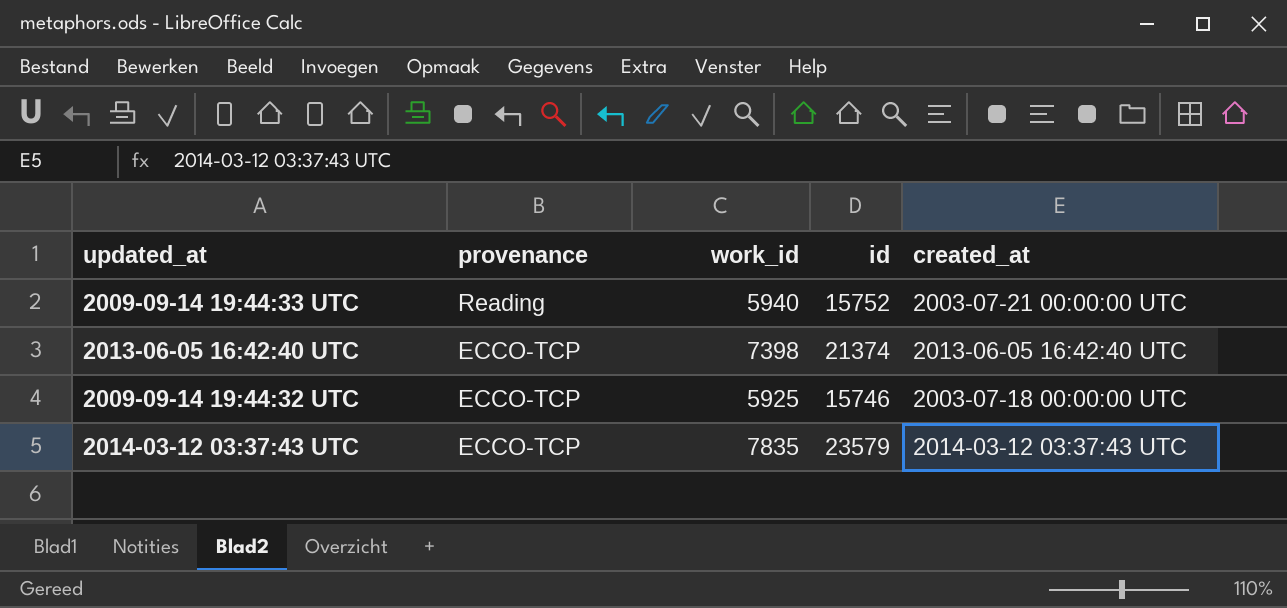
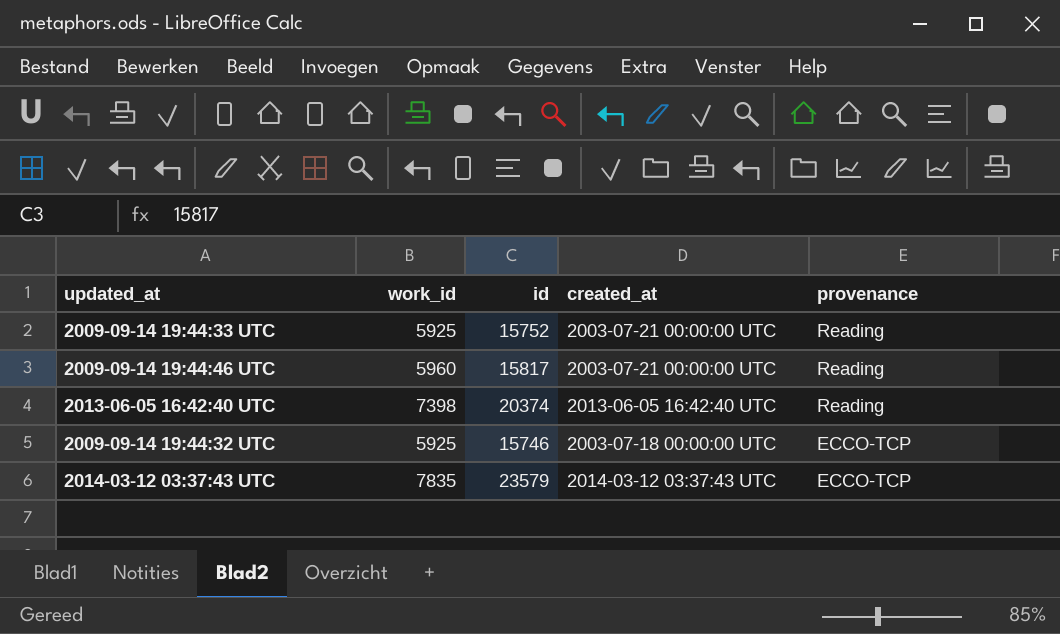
column provenance | position: 2 -> 5
2009-09-14 19:44:33 UTC | work_id: 5940 -> 5925
row 2009-09-14 19:44:46 UTC: none -> 5960 | 15817 | 2003-07-21 00:00:00 UTC | Reading
2013-06-05 16:42:40 UTC | id: 21374 -> 20374
2013-06-05 16:42:40 UTC | provenance: ECCO-TCP -> Reading

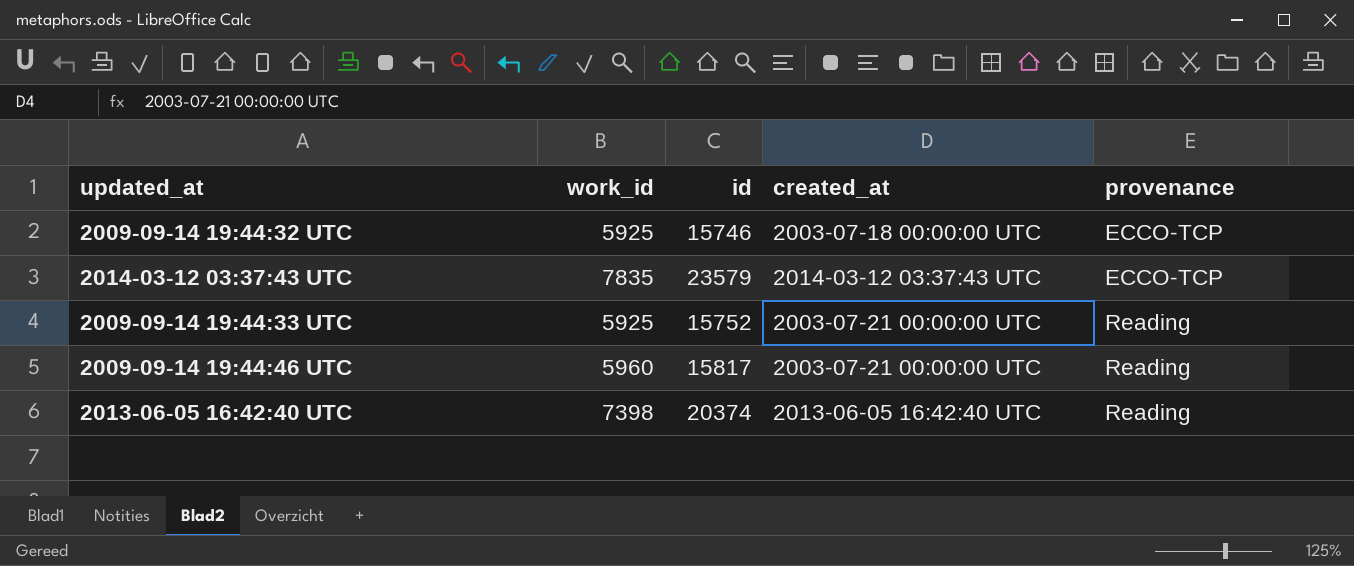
row order: provenance descending -> provenance ascending

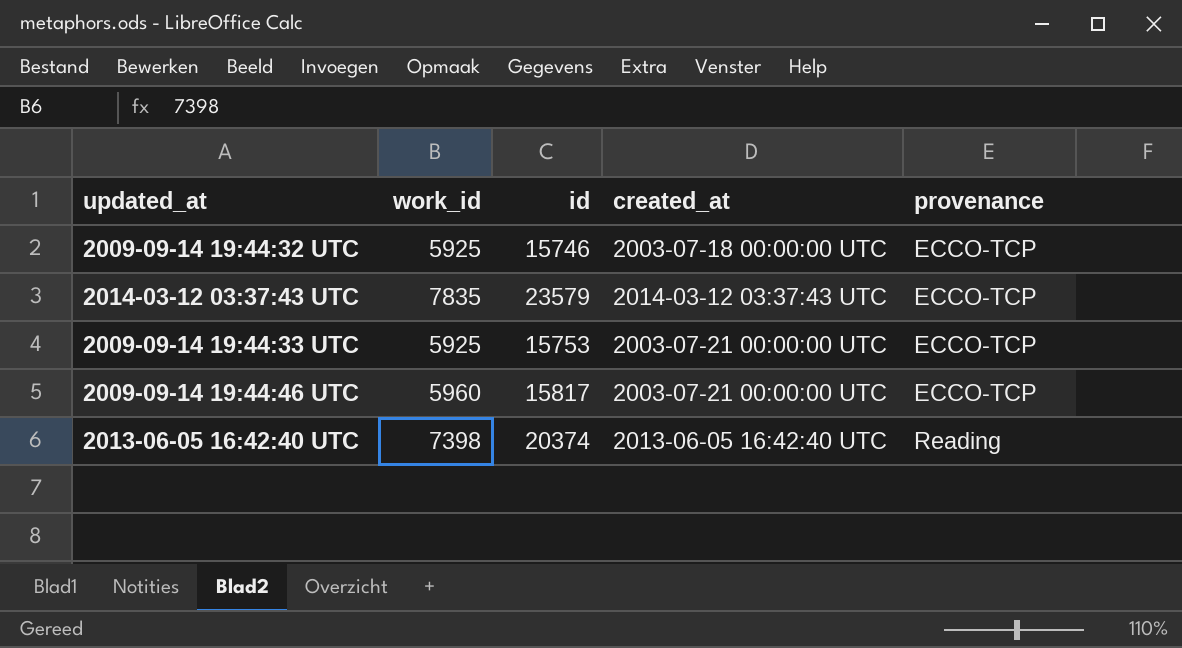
2009-09-14 19:44:33 UTC | id: 15752 -> 15753
2009-09-14 19:44:33 UTC | provenance: Reading -> ECCO-TCP
2009-09-14 19:44:46 UTC | provenance: Reading -> ECCO-TCP

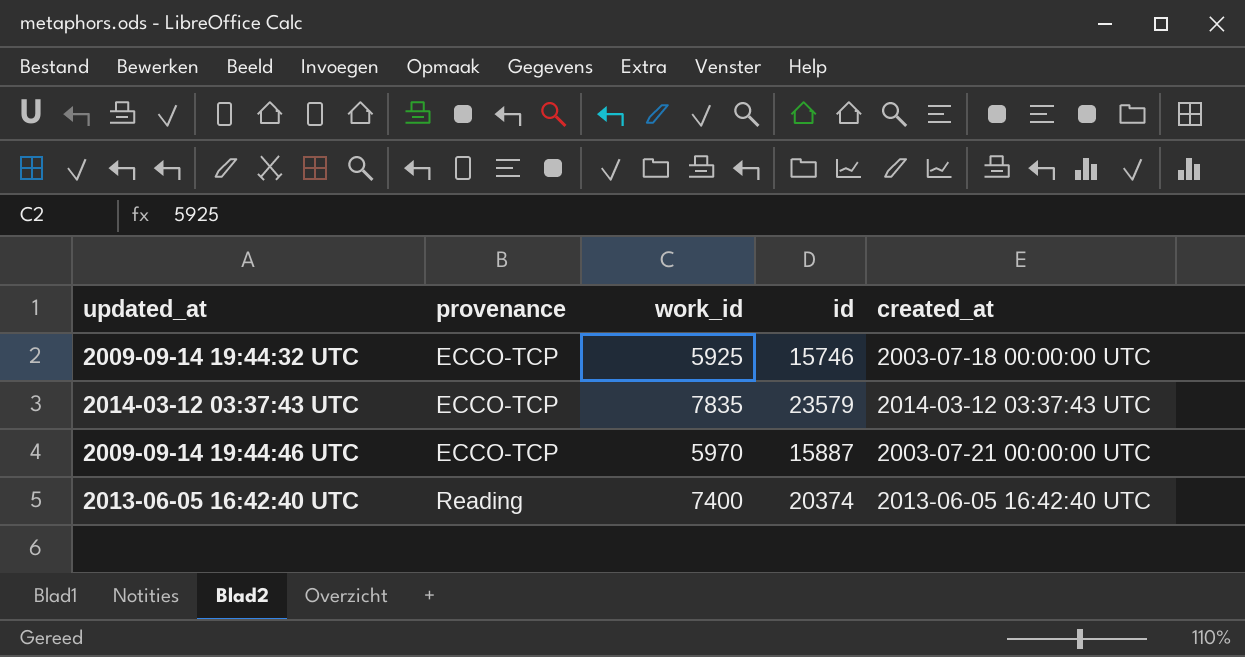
column provenance | position: 5 -> 2
row 2009-09-14 19:44:33 UTC: 5925 | 15753 | 2003-07-21 00:00:00 UTC | ECCO-TCP -> none
2009-09-14 19:44:46 UTC | work_id: 5960 -> 5970
2009-09-14 19:44:46 UTC | id: 15817 -> 15887
2013-06-05 16:42:40 UTC | work_id: 7398 -> 7400

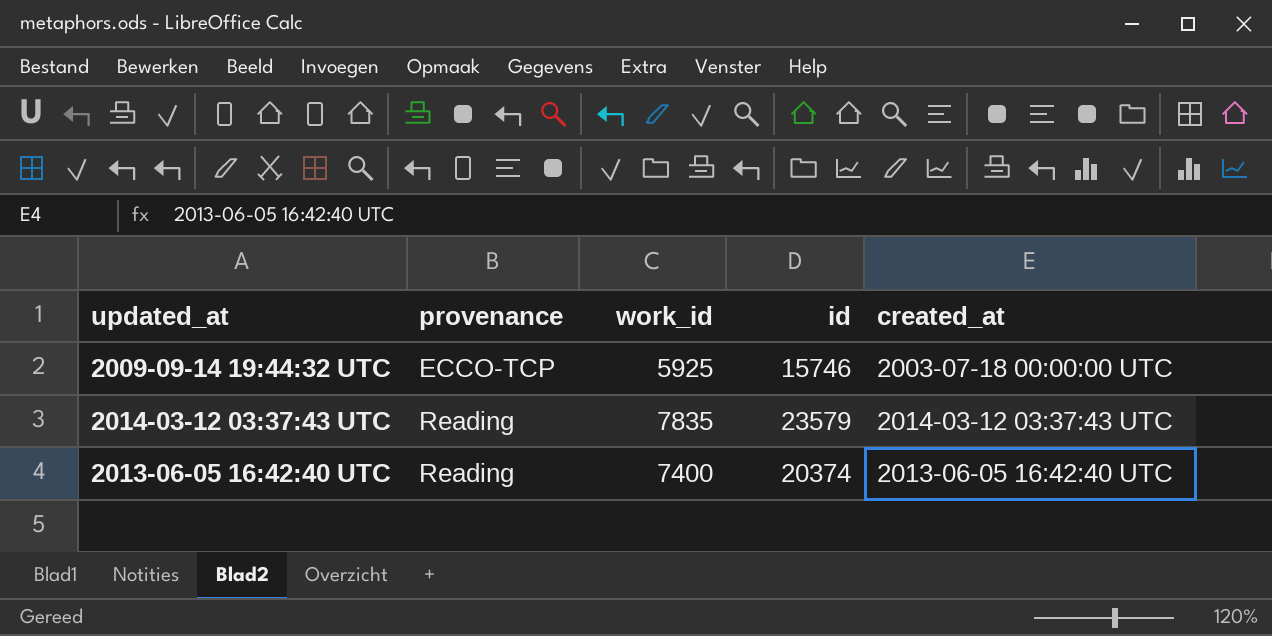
row 2009-09-14 19:44:46 UTC: ECCO-TCP | 5970 | 15887 | 2003-07-21 00:00:00 UTC -> none
2014-03-12 03:37:43 UTC | provenance: ECCO-TCP -> Reading

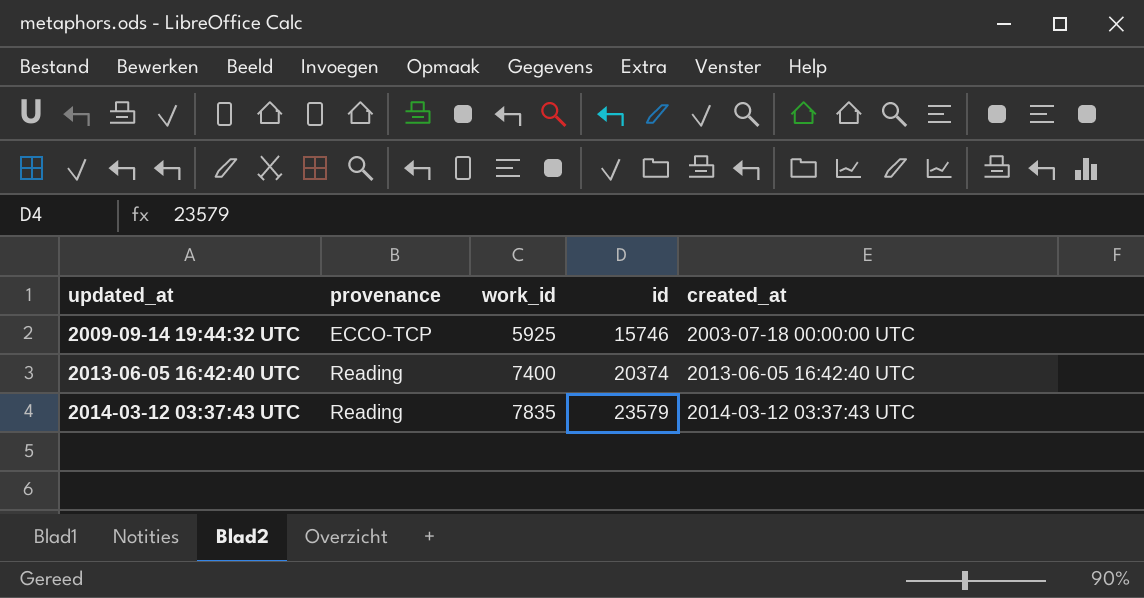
row order: provenance ascending -> updated_at ascending

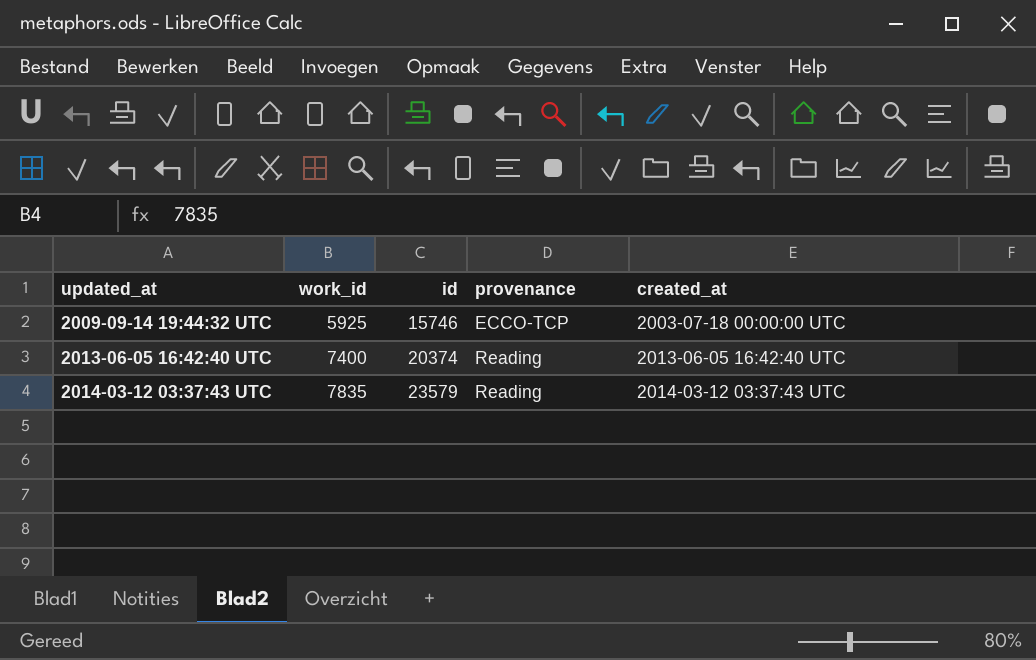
column provenance | position: 2 -> 4

